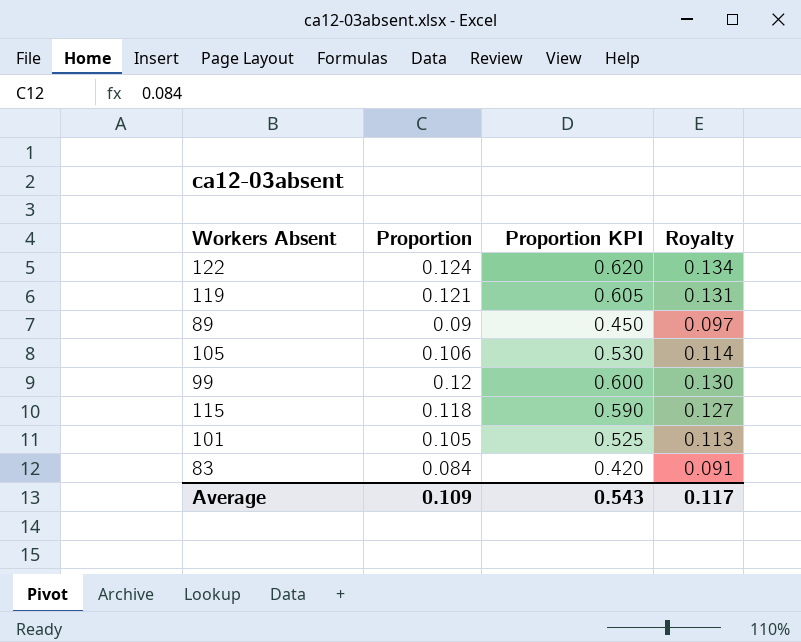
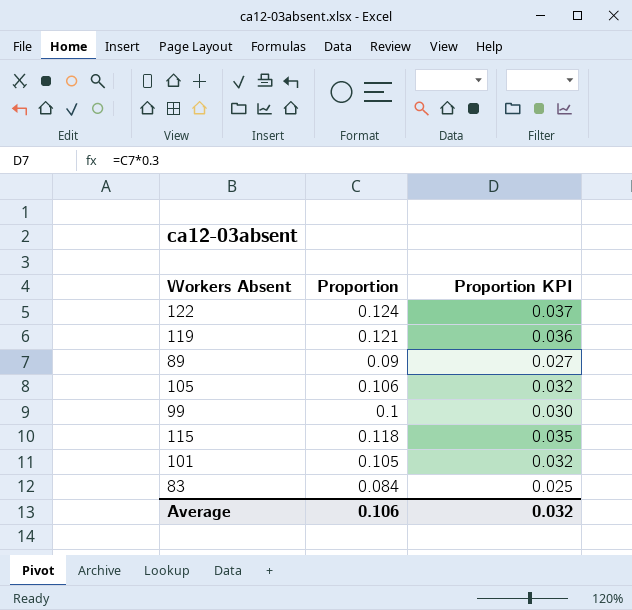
column Royalty | formula: [Proportion] * 1.08 -> none
column Proportion KPI | formula: [Proportion] * 5 -> [Proportion] * 0.3
99 | Proportion: 0.12 -> 0.1
Average | Proportion: 0.109 -> 0.106
Average | Proportion KPI: 0.543 -> 0.032

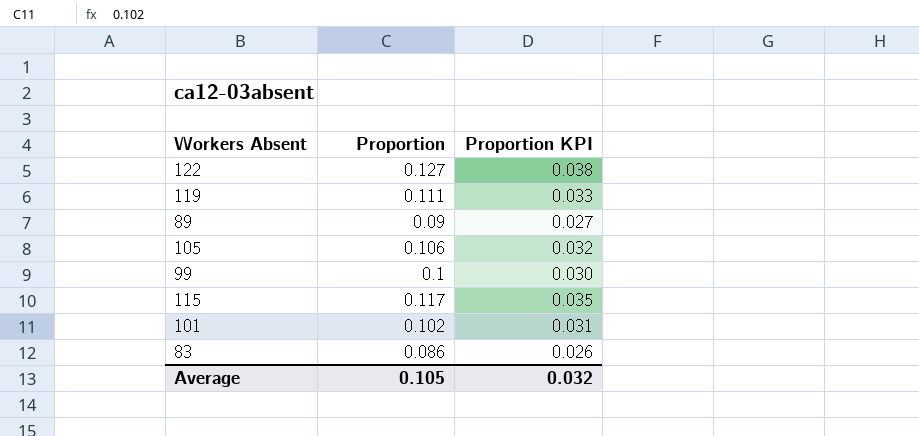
122 | Proportion: 0.124 -> 0.127
122 | Proportion KPI: 0.037 -> 0.038
119 | Proportion: 0.121 -> 0.111
119 | Proportion KPI: 0.036 -> 0.033
115 | Proportion: 0.118 -> 0.117
101 | Proportion: 0.105 -> 0.102
101 | Proportion KPI: 0.032 -> 0.031
83 | Proportion: 0.084 -> 0.086
83 | Proportion KPI: 0.025 -> 0.026
Average | Proportion: 0.106 -> 0.105

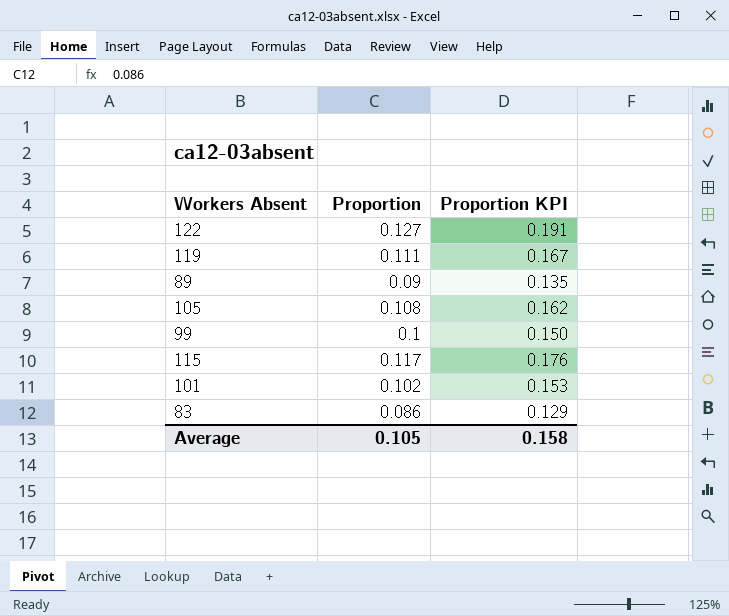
column Proportion KPI | formula: [Proportion] * 0.3 -> [Proportion] * 1.5
105 | Proportion: 0.106 -> 0.108
Average | Proportion KPI: 0.032 -> 0.158

